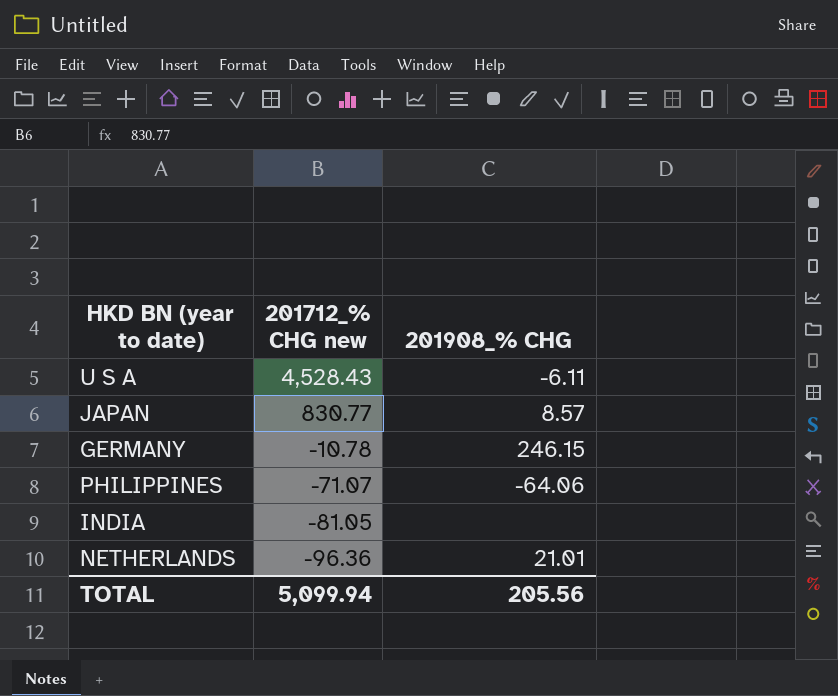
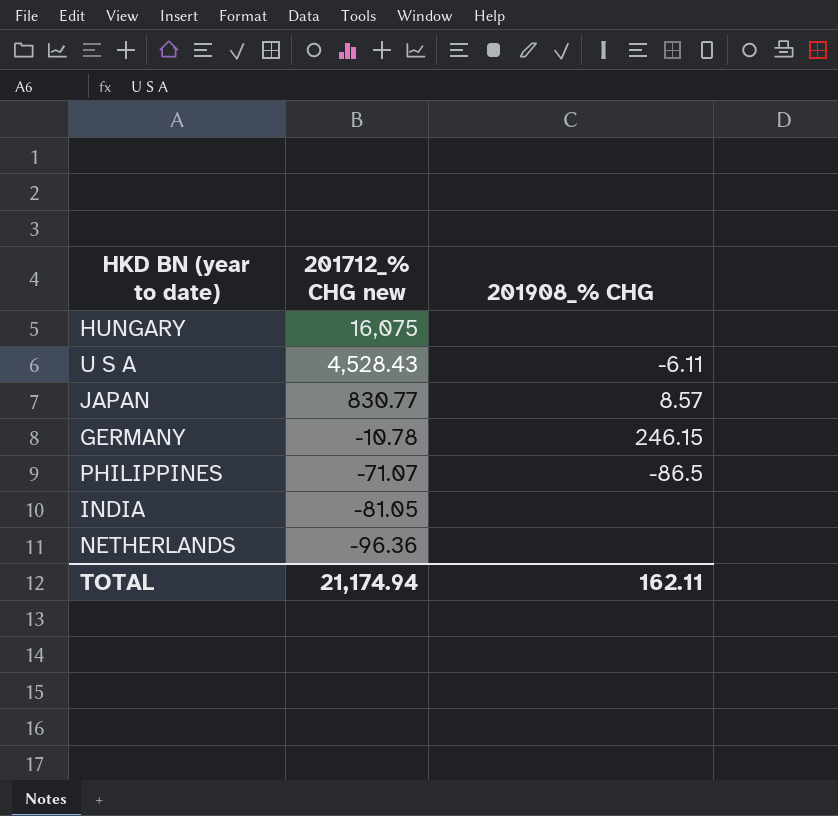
row HUNGARY: none -> 16,075 | none
PHILIPPINES | 201908_% CHG: -64.06 -> -86.5
NETHERLANDS | 201908_% CHG: 21.01 -> none
TOTAL | 201712_% CHG new: 5,099.94 -> 21,174.94
TOTAL | 201908_% CHG: 205.56 -> 162.11

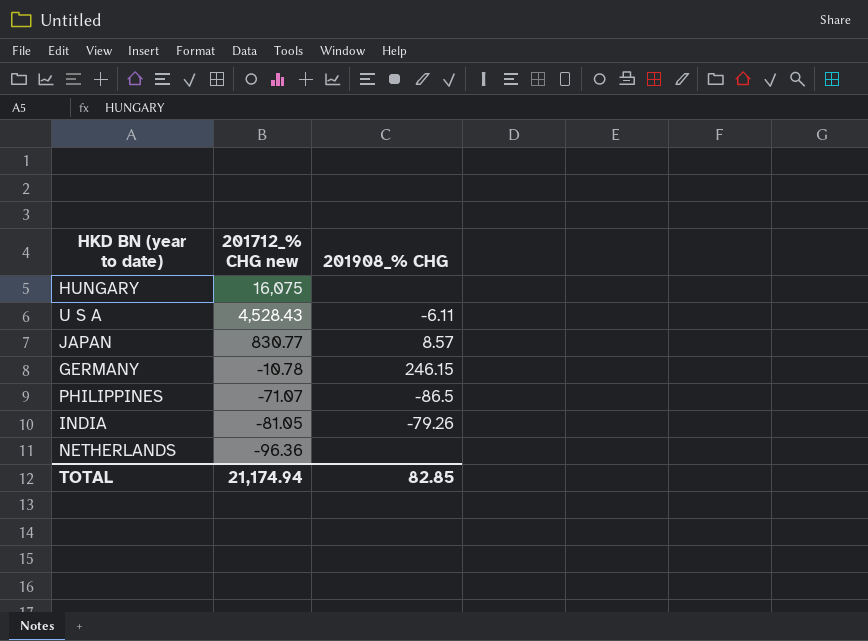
INDIA | 201908_% CHG: none -> -79.26
TOTAL | 201908_% CHG: 162.11 -> 82.85

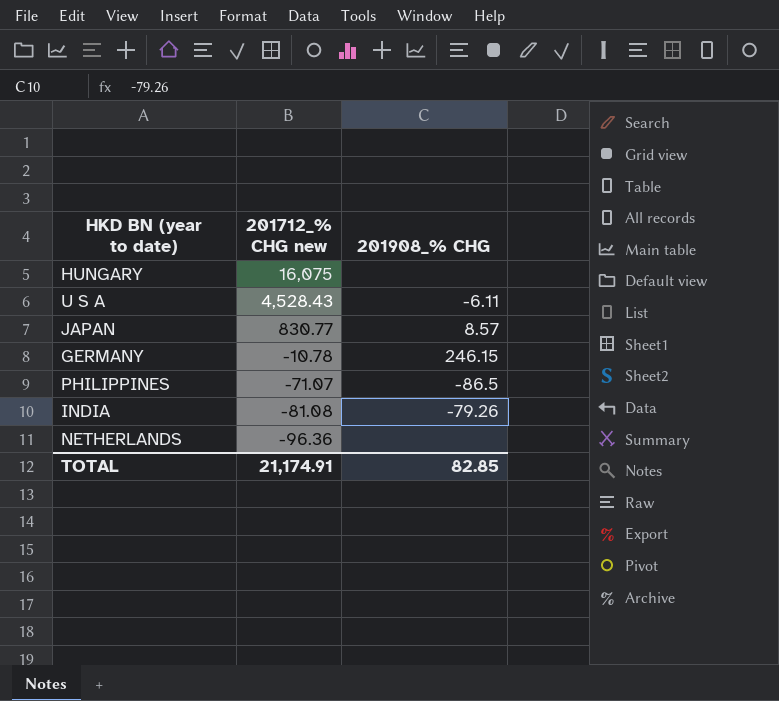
INDIA | 201712_% CHG new: -81.05 -> -81.08
TOTAL | 201712_% CHG new: 21,174.94 -> 21,174.91

